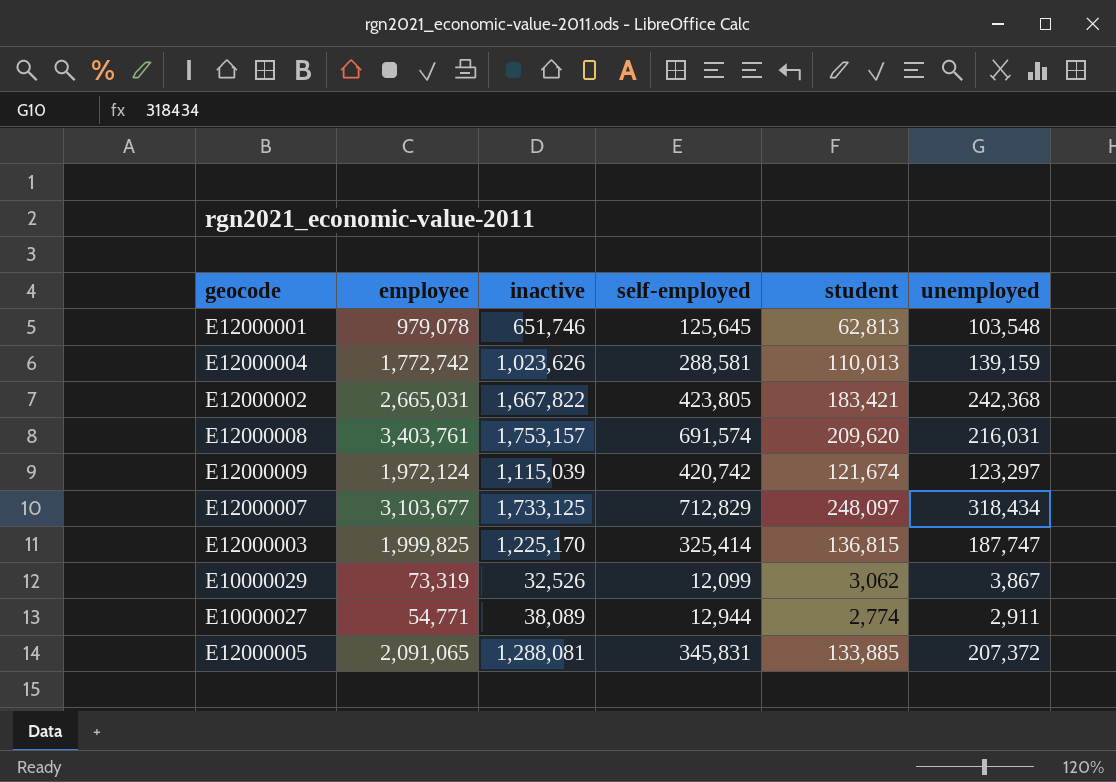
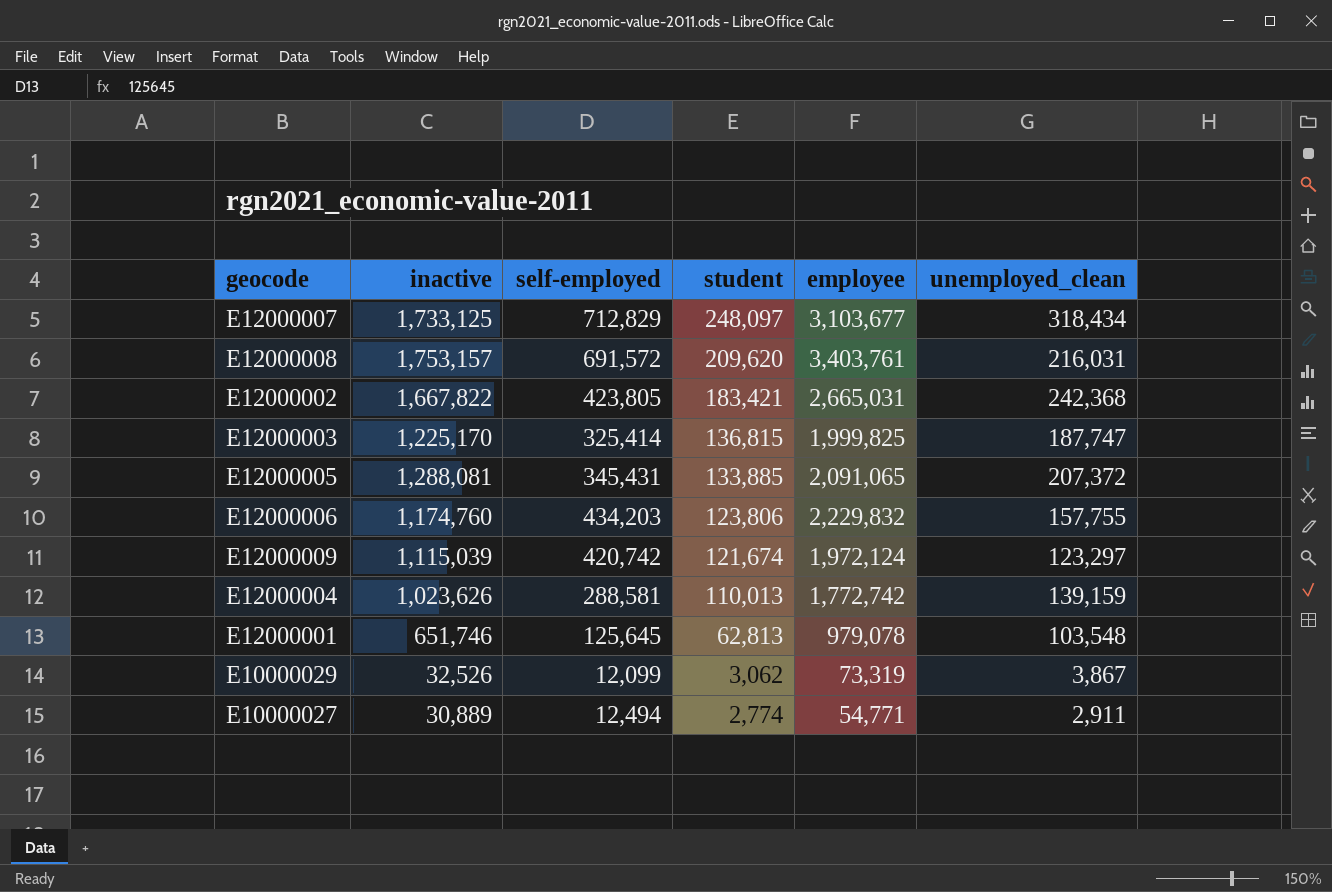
row order: none -> student descending
column employee | position: 2 -> 5
column name: unemployed -> unemployed_clean
E12000008 | self-employed: 691,574 -> 691,572
E12000005 | self-employed: 345,831 -> 345,431
row E12000006: none -> 1,174,760 | 434,203 | 123,806 | 2,229,832 | 157,755
E10000027 | inactive: 38,089 -> 30,889
E10000027 | self-employed: 12,944 -> 12,494

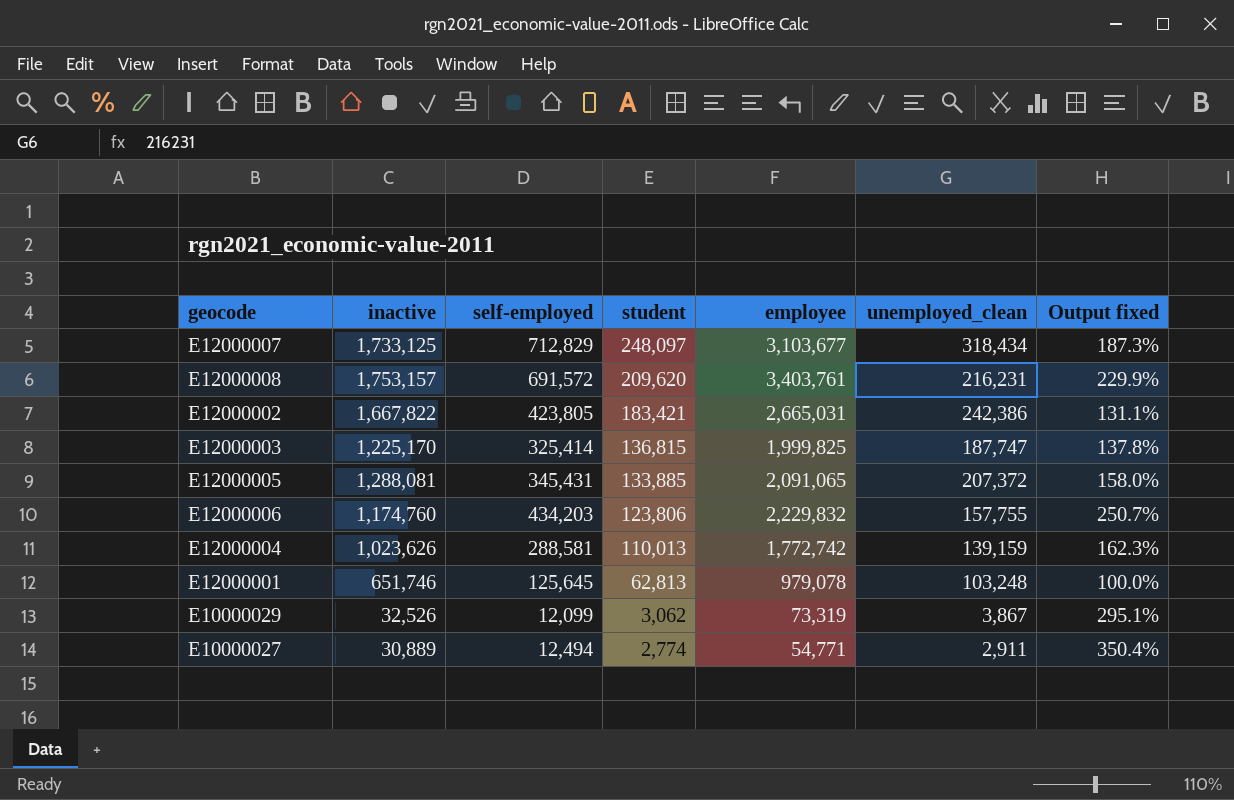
column Output fixed | formula: none -> ([self-employed] - [student]) / [student]
row E12000009: 1,115,039 | 420,742 | 121,674 | 1,972,124 | 123,297 -> none
E12000008 | unemployed_clean: 216,031 -> 216,231
E12000002 | unemployed_clean: 242,368 -> 242,386
E12000001 | unemployed_clean: 103,548 -> 103,248

